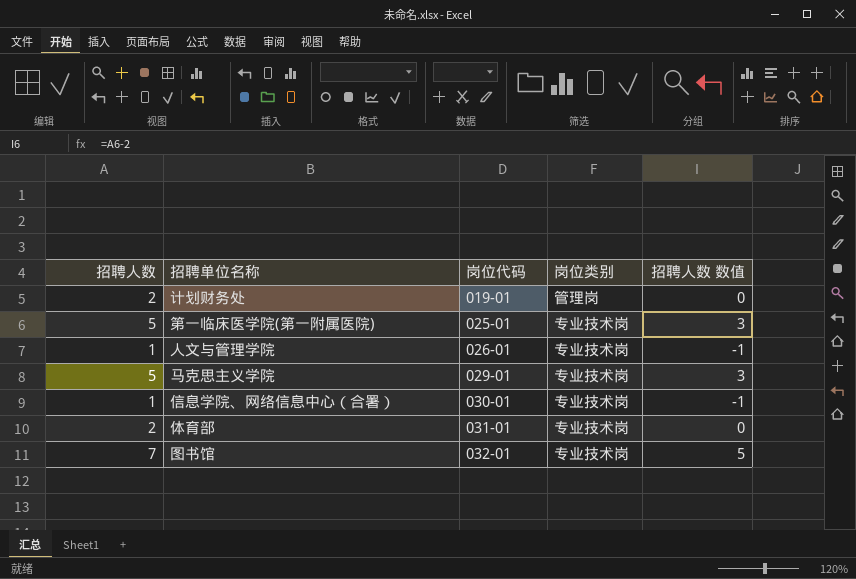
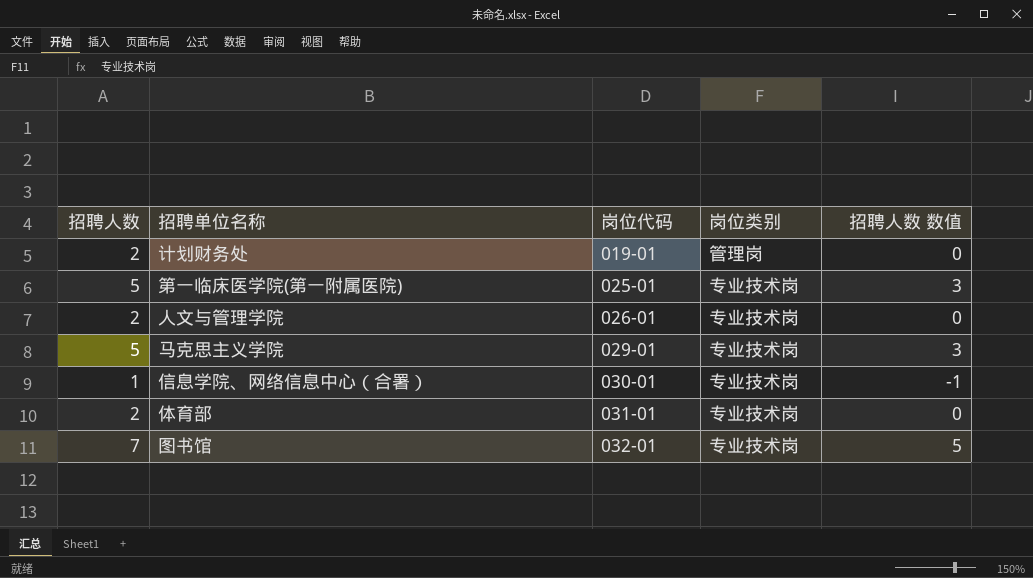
人文与管理学院 | 招聘人数: 1 -> 2
人文与管理学院 | 招聘人数 数值: -1 -> 0

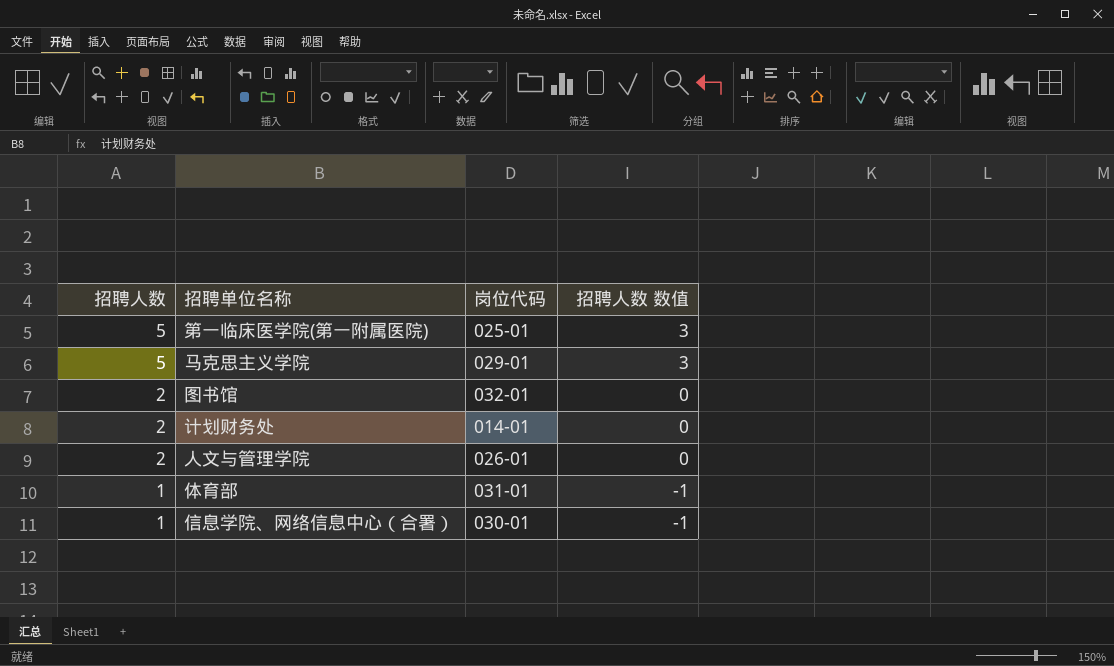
row order: 岗位代码 ascending -> 招聘人数 descending
column 岗位类别 | position: 4 -> none
图书馆 | 招聘人数: 7 -> 2
图书馆 | 招聘人数 数值: 5 -> 0
计划财务处 | 岗位代码: 019-01 -> 014-01
体育部 | 招聘人数: 2 -> 1
体育部 | 招聘人数 数值: 0 -> -1

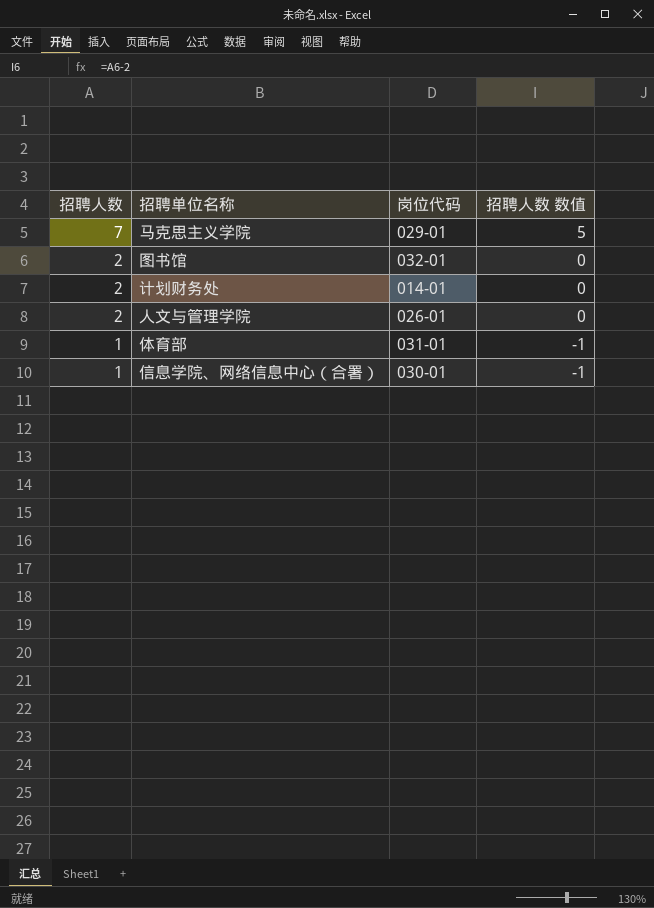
row 第一临床医学院(第一附属医院): 5 | 025-01 | 3 -> none
马克思主义学院 | 招聘人数: 5 -> 7
马克思主义学院 | 招聘人数 数值: 3 -> 5

